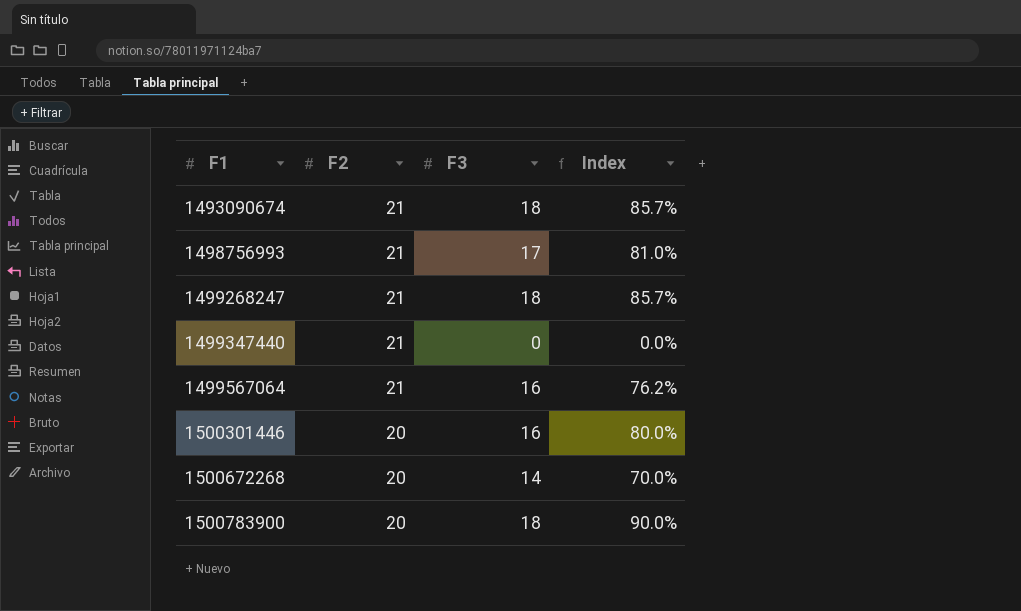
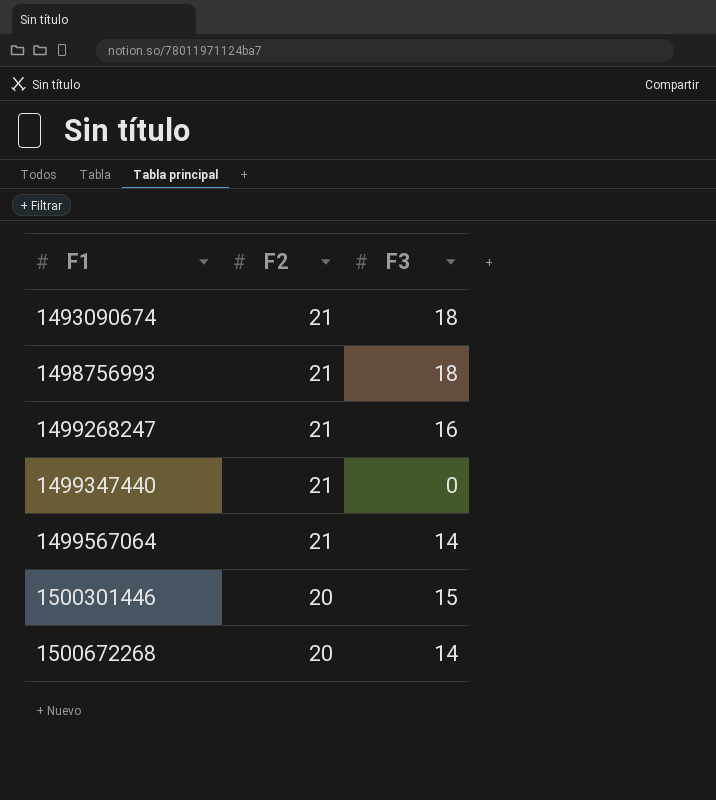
column Index | formula: [F3] / [F2] -> none
row 1500783900: 20 | 18 | 90.0% -> none
1498756993 | F3: 17 -> 18
1499268247 | F3: 18 -> 16
1499567064 | F3: 16 -> 14
1500301446 | F3: 16 -> 15

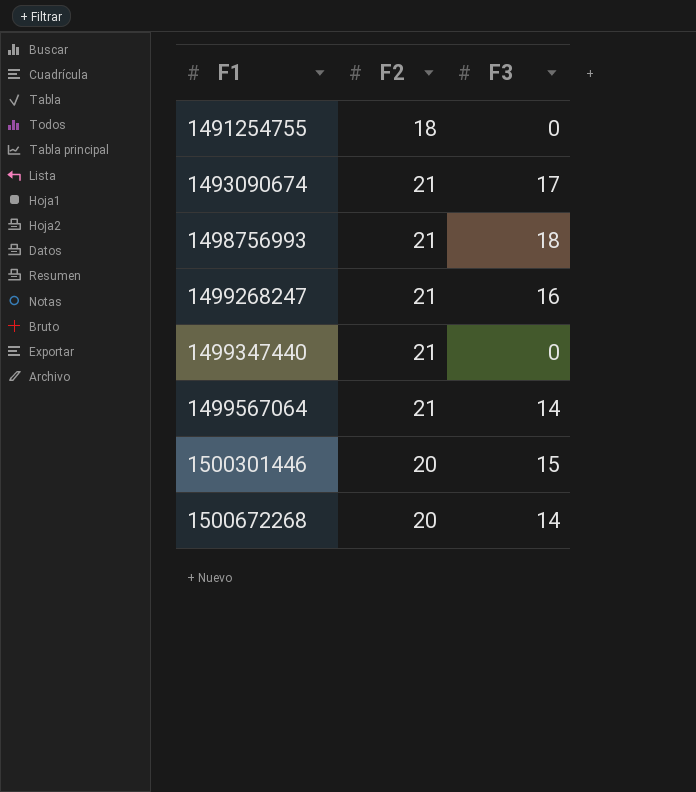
row 1491254755: none -> 18 | 0
1493090674 | F3: 18 -> 17

